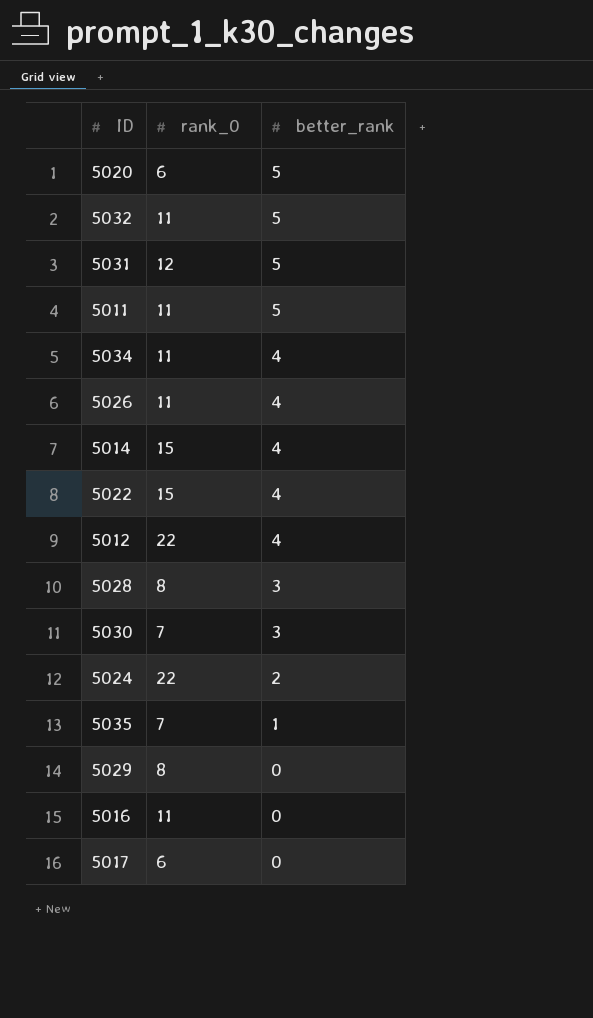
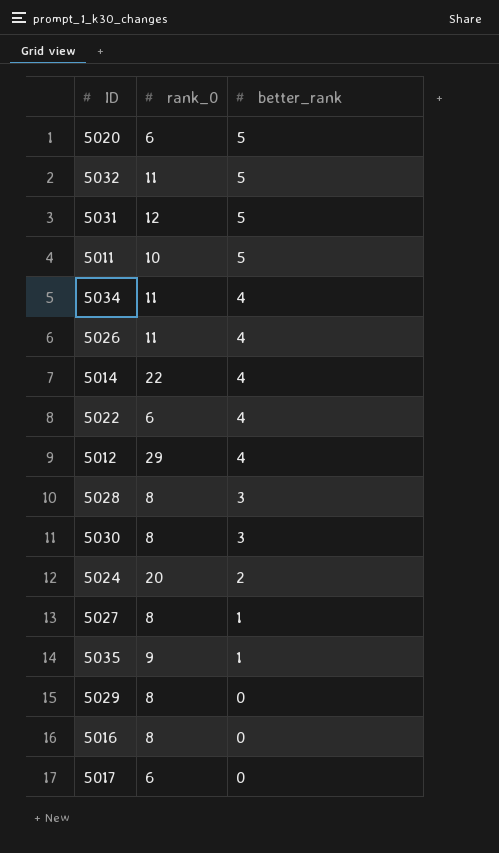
5011 | rank_0: 11 -> 10
5014 | rank_0: 15 -> 22
5022 | rank_0: 15 -> 6
5012 | rank_0: 22 -> 29
5030 | rank_0: 7 -> 8
5024 | rank_0: 22 -> 20
row 5027: none -> 8 | 1
5035 | rank_0: 7 -> 9
5016 | rank_0: 11 -> 8

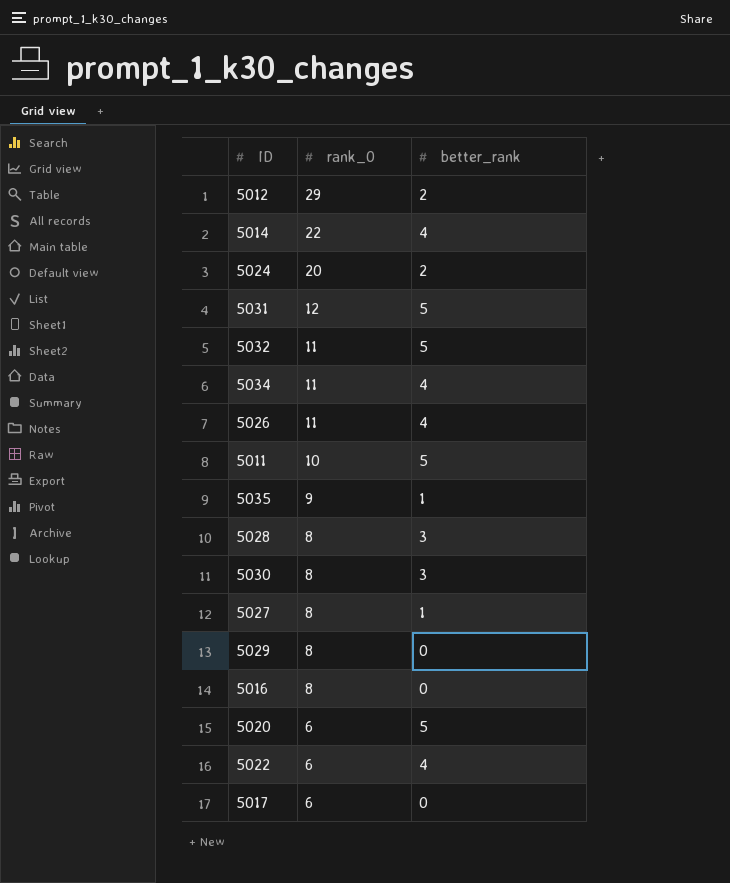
row order: better_rank descending -> rank_0 descending
5012 | better_rank: 4 -> 2

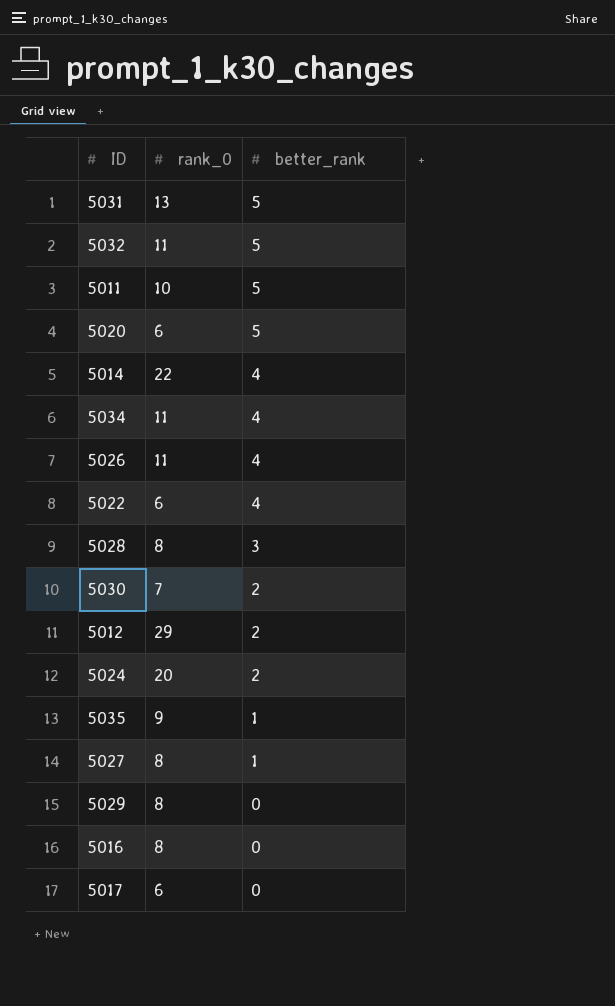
row order: rank_0 descending -> better_rank descending
5031 | rank_0: 12 -> 13
5030 | rank_0: 8 -> 7
5030 | better_rank: 3 -> 2

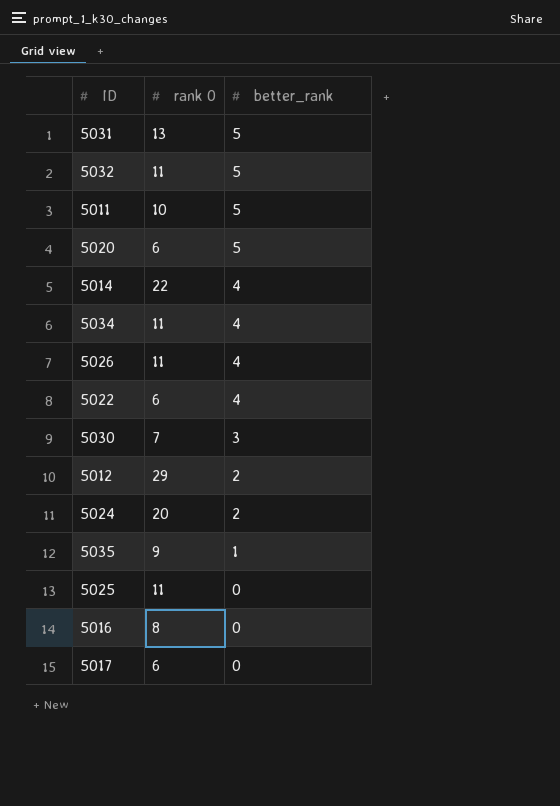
column name: rank_0 -> rank 0
row 5028: 8 | 3 -> none
row 5027: 8 | 1 -> none
row 5029: 8 | 0 -> none
5030 | better_rank: 2 -> 3
row 5025: none -> 11 | 0

